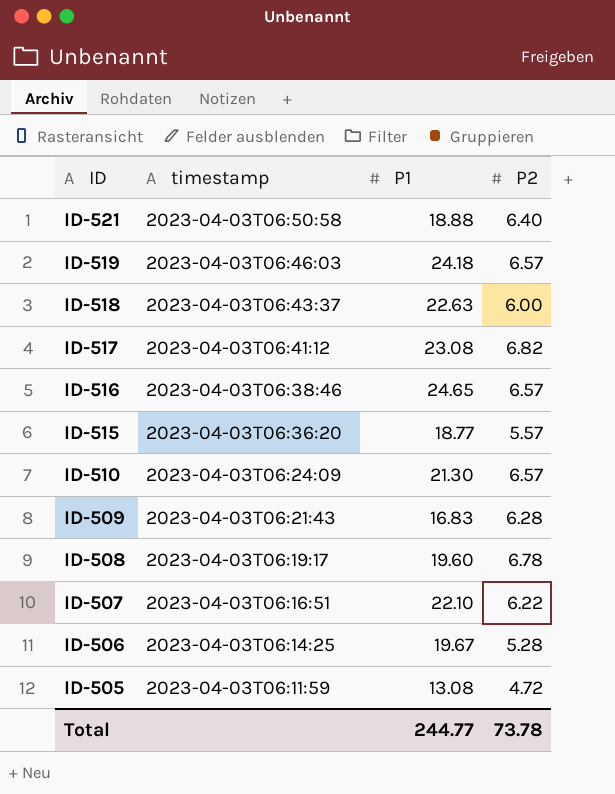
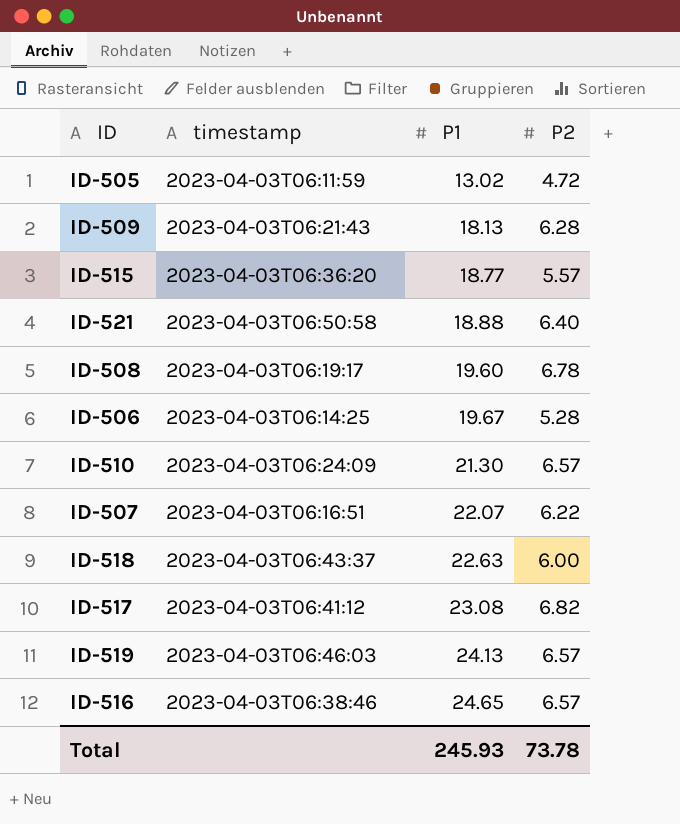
row order: ID descending -> P1 ascending
ID-505 | P1: 13.08 -> 13.02
ID-509 | P1: 16.83 -> 18.13
ID-507 | P1: 22.10 -> 22.07
ID-519 | P1: 24.18 -> 24.13
Total | P1: 244.77 -> 245.93

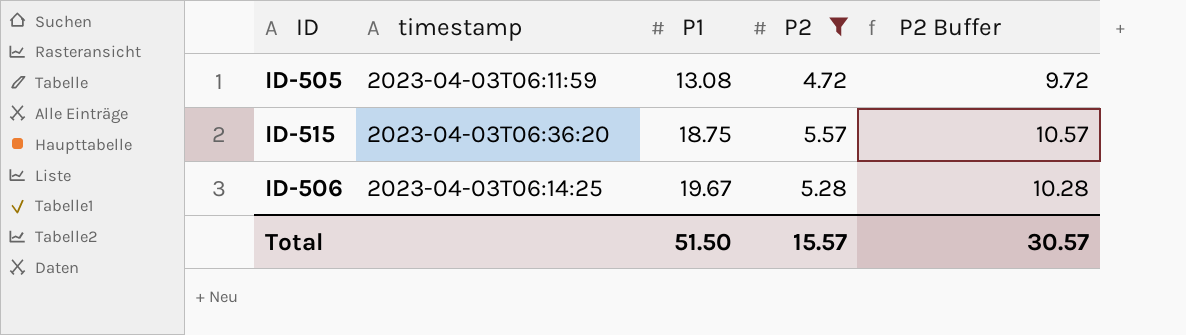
filter: none -> P2 <= 5.57
column P2 Buffer | formula: none -> [P2] + 5
ID-505 | P1: 13.02 -> 13.08
ID-515 | P1: 18.77 -> 18.75
Total | P1: 245.93 -> 51.50
Total | P2: 73.78 -> 15.57

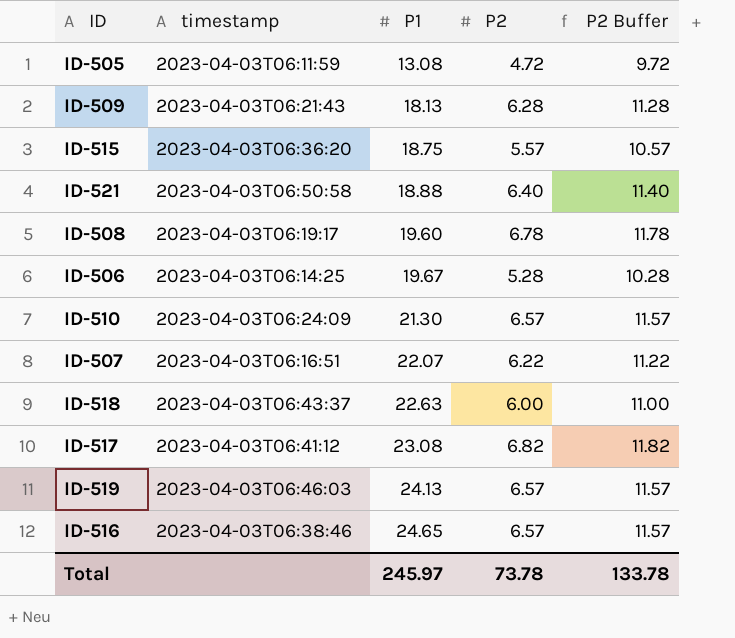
filter: P2 <= 5.57 -> none
Total | P1: 51.50 -> 245.97
Total | P2: 15.57 -> 73.78
Total | P2 Buffer: 30.57 -> 133.78

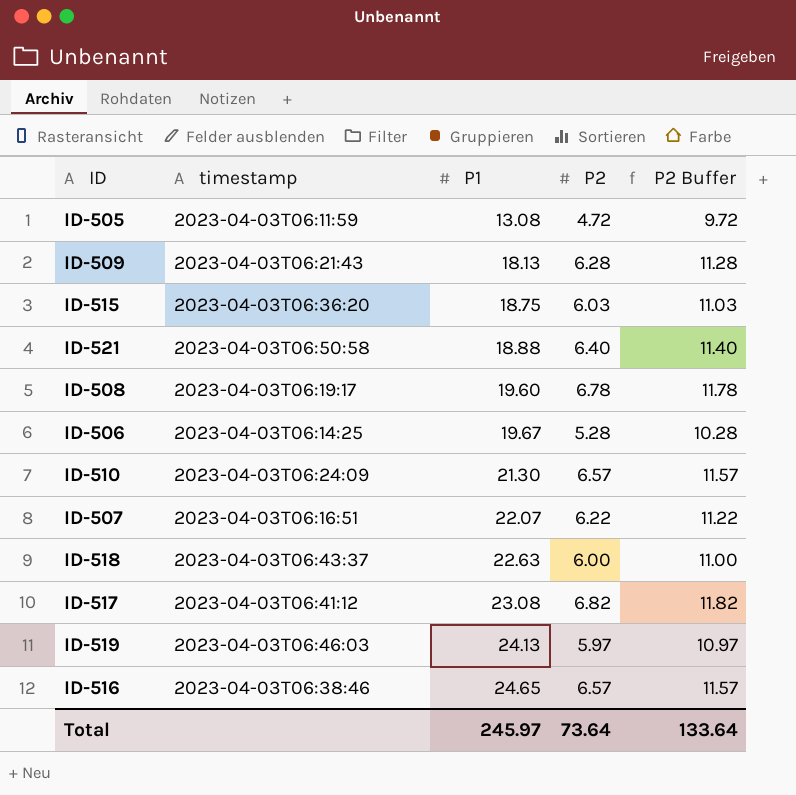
ID-515 | P2: 5.57 -> 6.03
ID-515 | P2 Buffer: 10.57 -> 11.03
ID-519 | P2: 6.57 -> 5.97
ID-519 | P2 Buffer: 11.57 -> 10.97
Total | P2: 73.78 -> 73.64
Total | P2 Buffer: 133.78 -> 133.64

